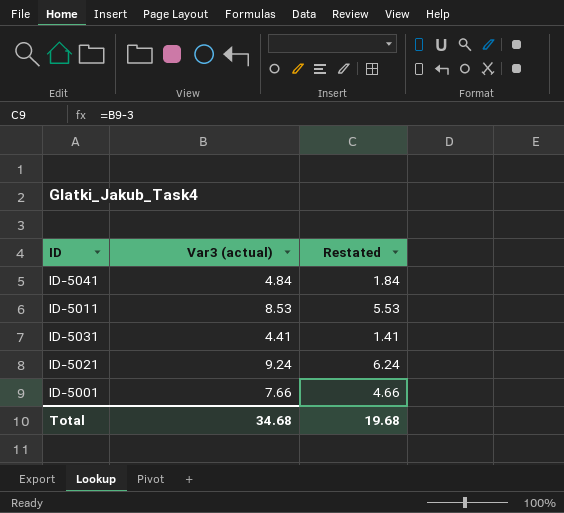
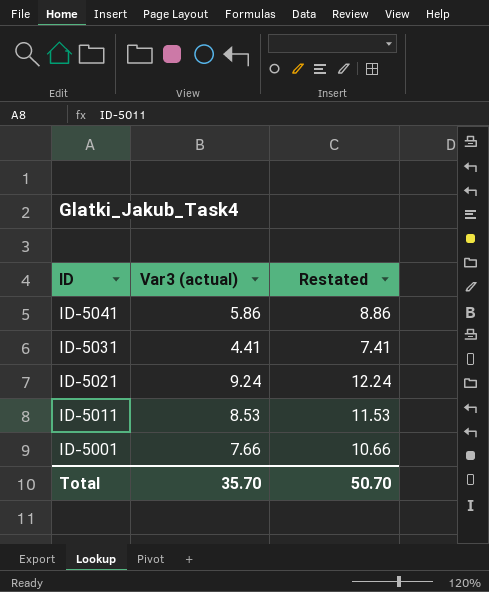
row order: none -> ID descending
column Restated | formula: [Var3 (actual)] - 3 -> [Var3 (actual)] + 3
ID-5041 | Var3 (actual): 4.84 -> 5.86
Total | Var3 (actual): 34.68 -> 35.70
Total | Restated: 19.68 -> 50.70

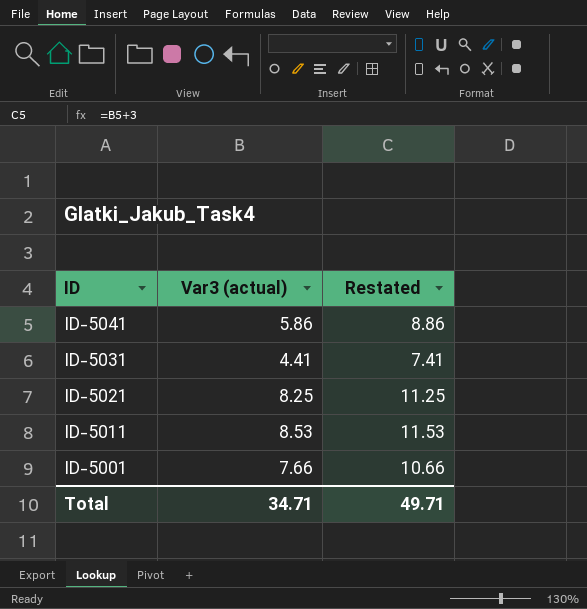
ID-5021 | Var3 (actual): 9.24 -> 8.25
ID-5021 | Restated: 12.24 -> 11.25
Total | Var3 (actual): 35.70 -> 34.71
Total | Restated: 50.70 -> 49.71

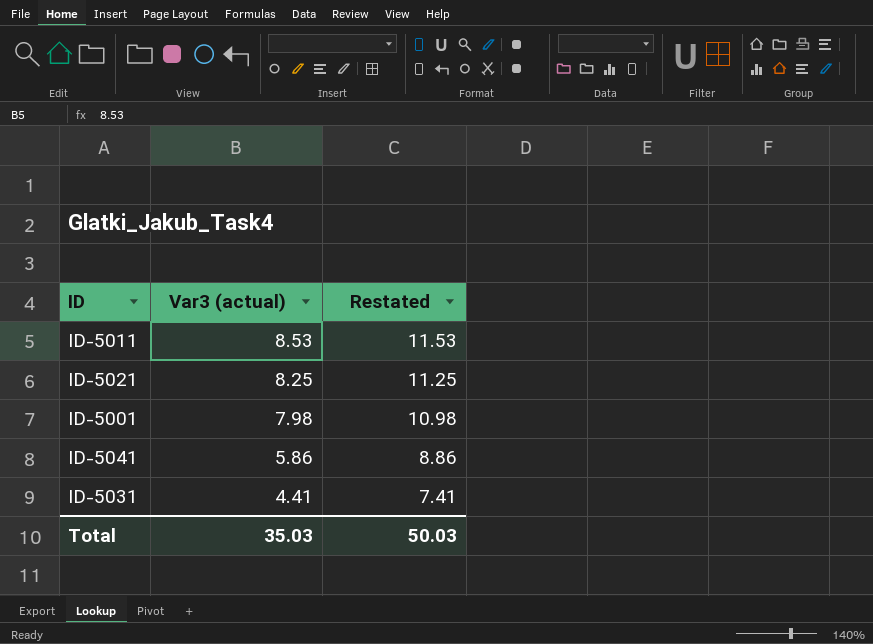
row order: ID descending -> Var3 (actual) descending
ID-5001 | Var3 (actual): 7.66 -> 7.98
ID-5001 | Restated: 10.66 -> 10.98
Total | Var3 (actual): 34.71 -> 35.03
Total | Restated: 49.71 -> 50.03

